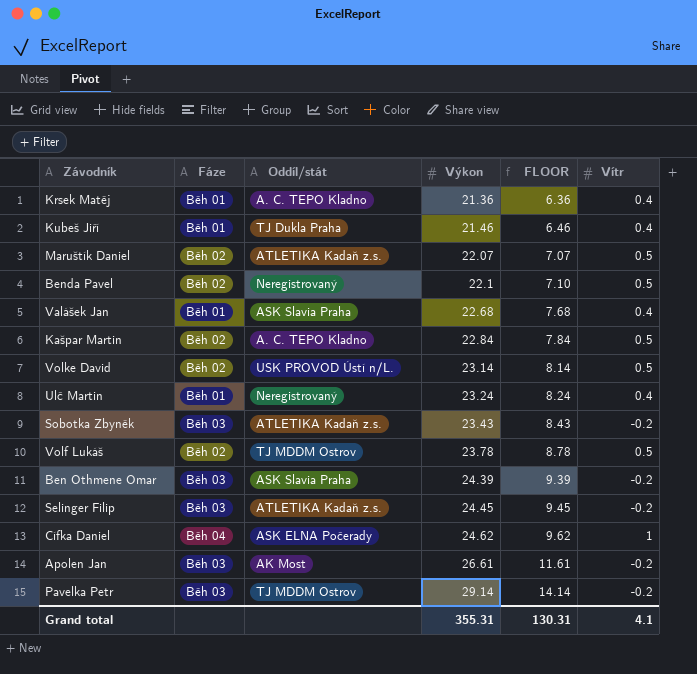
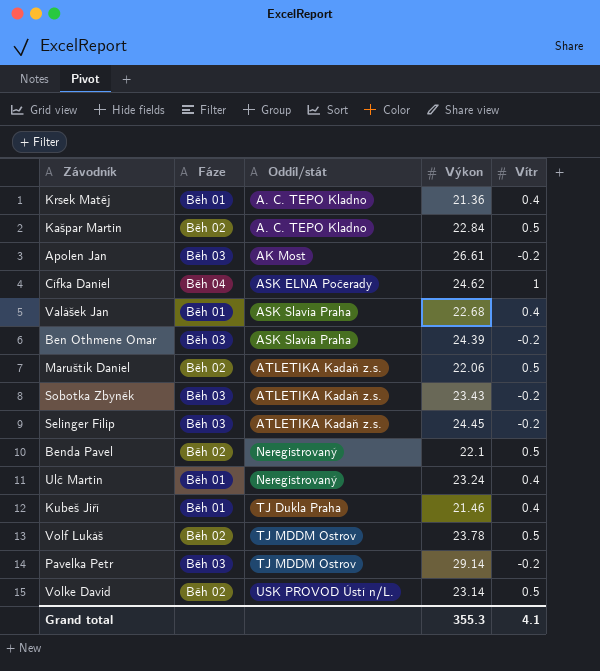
row order: Výkon ascending -> Oddíl/stát ascending
column FLOOR | formula: [Výkon] - 15 -> none
Maruštík Daniel | Výkon: 22.07 -> 22.06
Grand total | Výkon: 355.31 -> 355.3

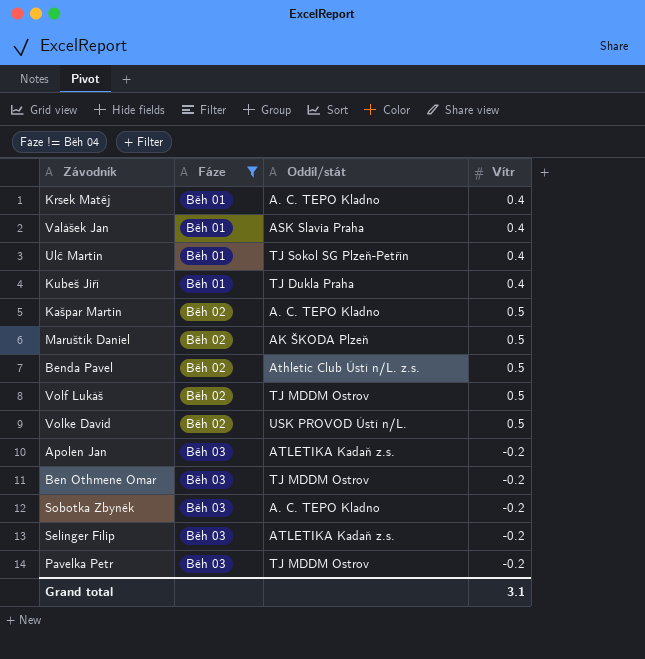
filter: none -> Fáze != Běh 04
row order: Oddíl/stát ascending -> Fáze ascending
column Výkon | position: 4 -> none
Ulč Martin | Oddíl/stát: Neregistrovaný -> TJ Sokol SG Plzeň-Petřín
Maruštík Daniel | Oddíl/stát: ATLETIKA Kadaň z.s. -> AK ŠKODA Plzeň
Benda Pavel | Oddíl/stát: Neregistrovaný -> Athletic Club Ústí n/L. z.s.
Apolen Jan | Oddíl/stát: AK Most -> ATLETIKA Kadaň z.s.
Ben Othmene Omar | Oddíl/stát: ASK Slavia Praha -> TJ MDDM Ostrov
Sobotka Zbyněk | Oddíl/stát: ATLETIKA Kadaň z.s. -> A. C. TEPO Kladno
Grand total | Vítr: 4.1 -> 3.1

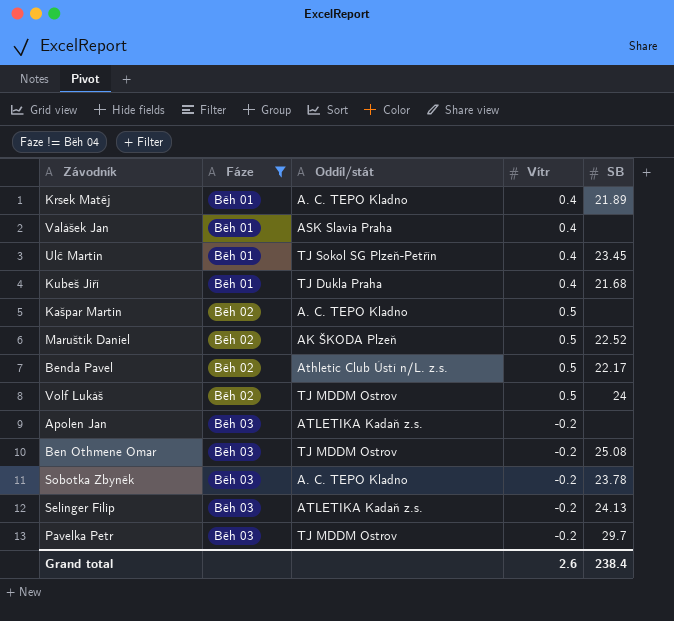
column SB | position: none -> 5
row Volke David: Běh 02 | USK PROVOD Ústí n/L. | 0.5 -> none
Grand total | Vítr: 3.1 -> 2.6

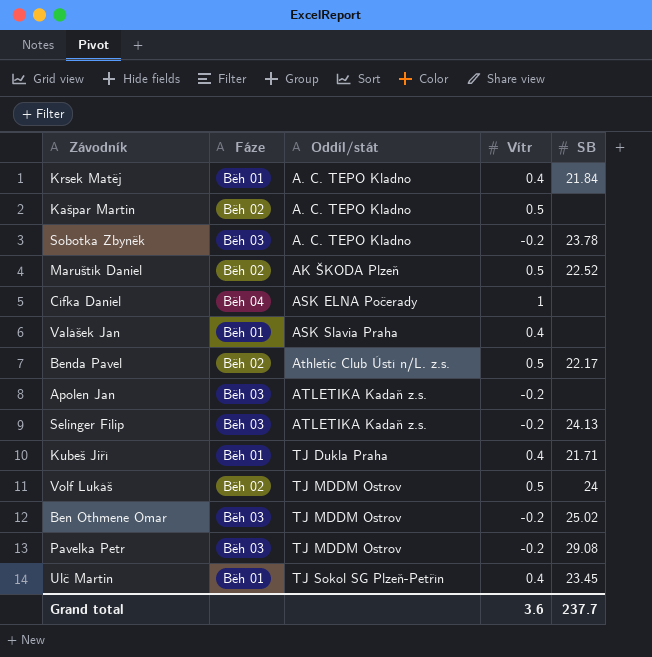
filter: Fáze != Běh 04 -> none
row order: Fáze ascending -> Oddíl/stát ascending
Krsek Matěj | SB: 21.89 -> 21.84
Kubeš Jiří | SB: 21.68 -> 21.71
Ben Othmene Omar | SB: 25.08 -> 25.02
Pavelka Petr | SB: 29.7 -> 29.08
Grand total | Vítr: 2.6 -> 3.6
Grand total | SB: 238.4 -> 237.7

